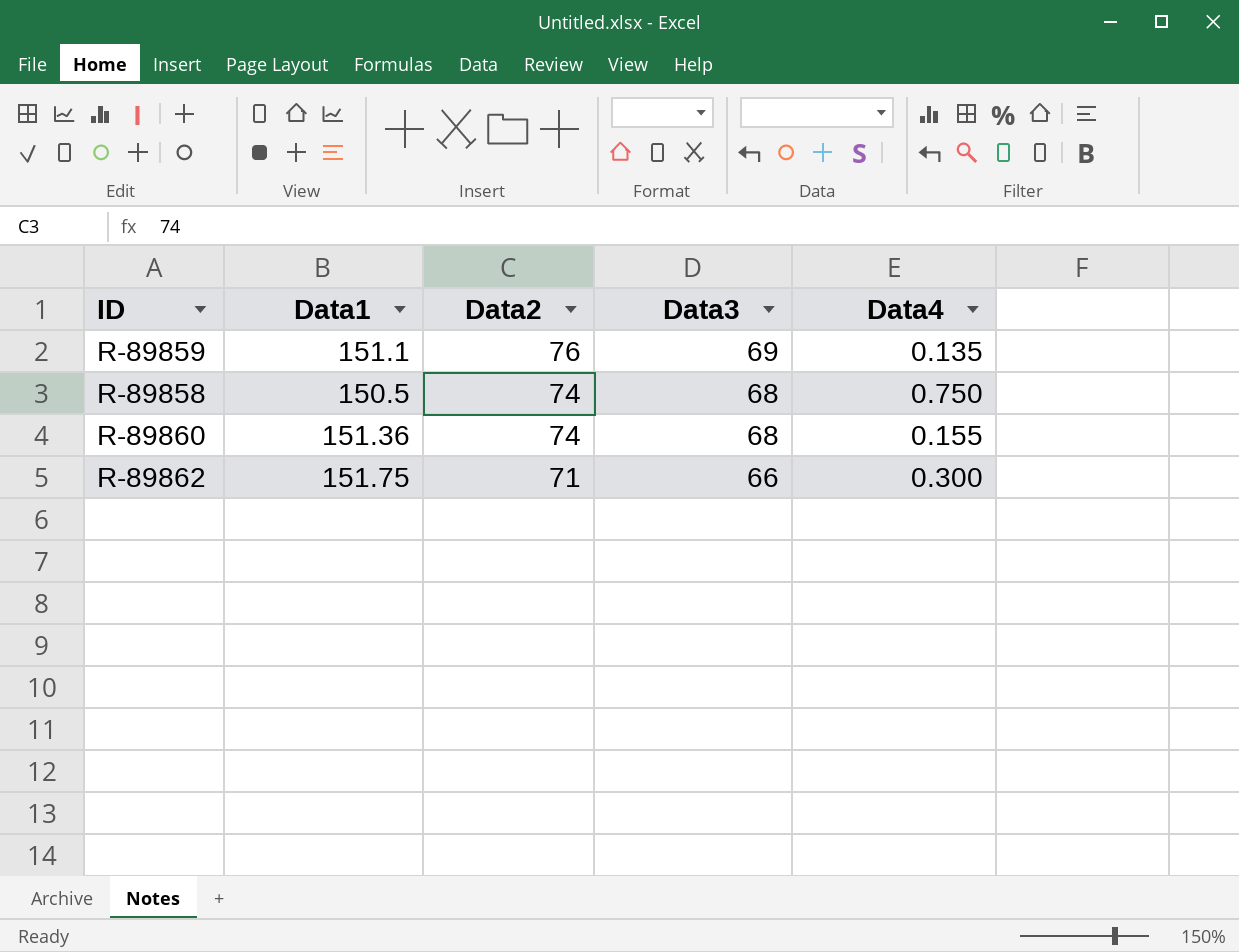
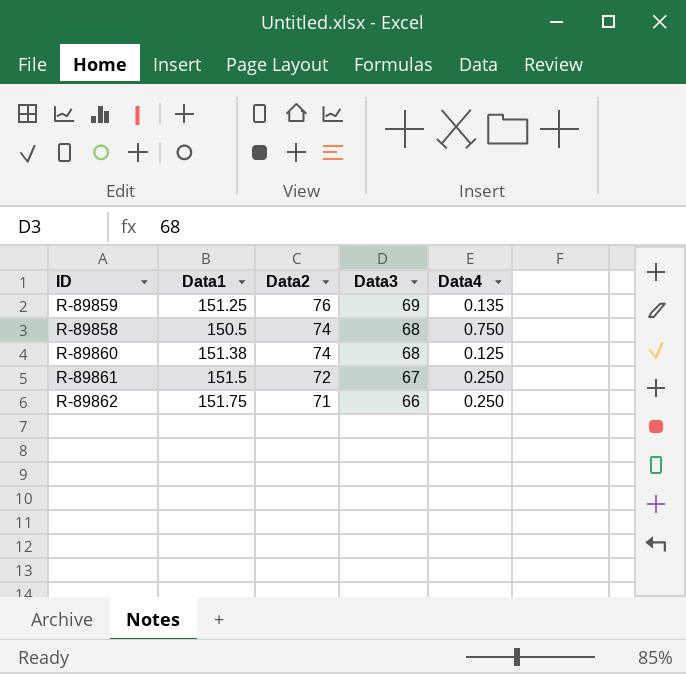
R-89859 | Data1: 151.1 -> 151.25
R-89860 | Data1: 151.36 -> 151.38
R-89860 | Data4: 0.155 -> 0.125
row R-89861: none -> 151.5 | 72 | 67 | 0.250
R-89862 | Data4: 0.300 -> 0.250

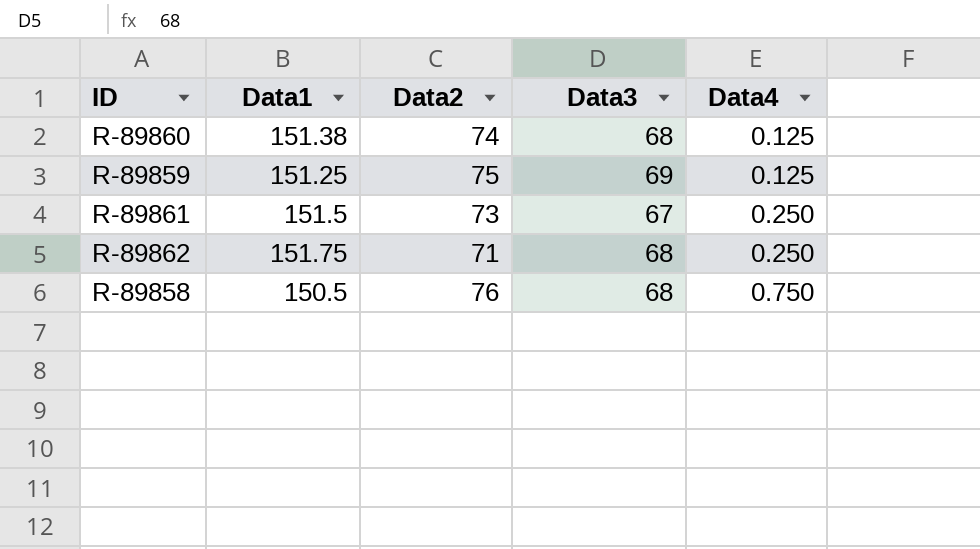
row order: Data2 descending -> Data4 ascending
R-89859 | Data2: 76 -> 75
R-89859 | Data4: 0.135 -> 0.125
R-89861 | Data2: 72 -> 73
R-89862 | Data3: 66 -> 68
R-89858 | Data2: 74 -> 76

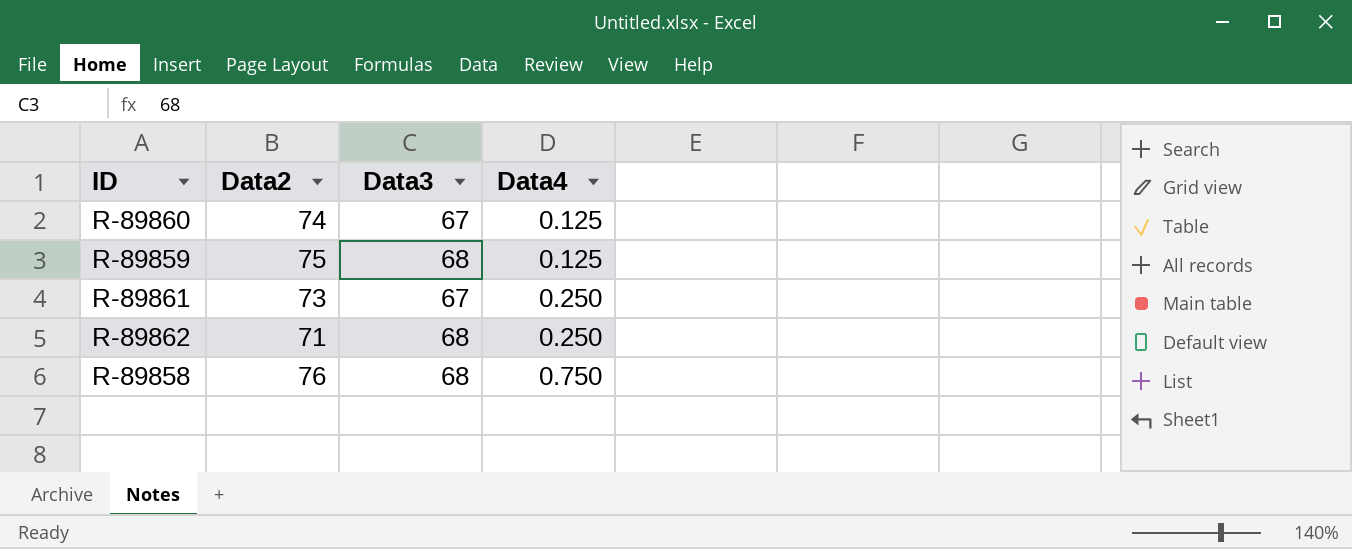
column Data1 | position: 2 -> none
R-89860 | Data3: 68 -> 67
R-89859 | Data3: 69 -> 68

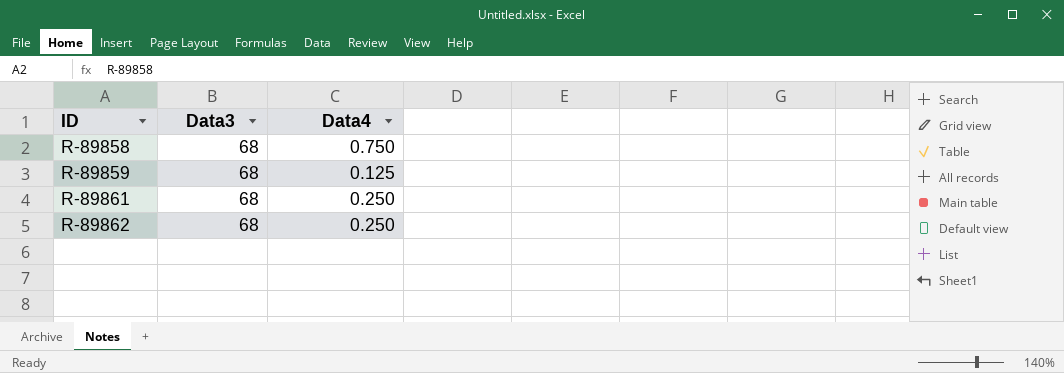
row order: Data4 ascending -> ID ascending
column Data2 | position: 2 -> none
row R-89860: 74 | 67 | 0.125 -> none
R-89861 | Data3: 67 -> 68

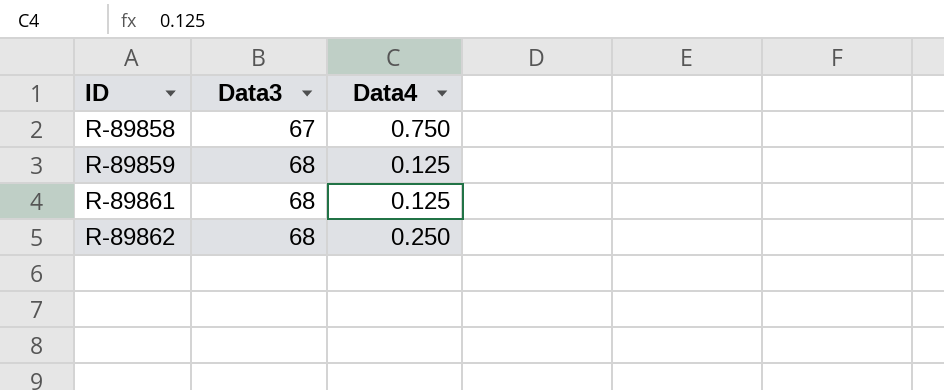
R-89858 | Data3: 68 -> 67
R-89861 | Data4: 0.250 -> 0.125

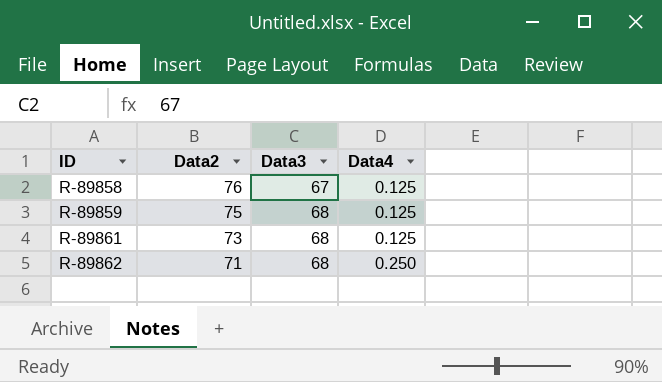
column Data2 | position: none -> 2
R-89858 | Data4: 0.750 -> 0.125

